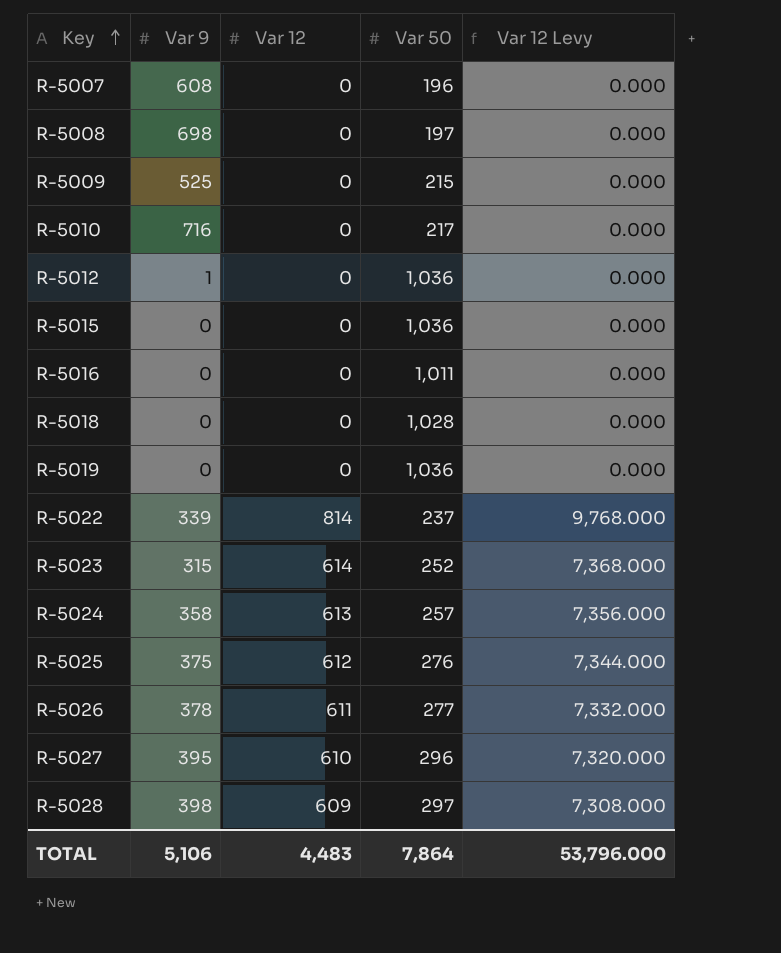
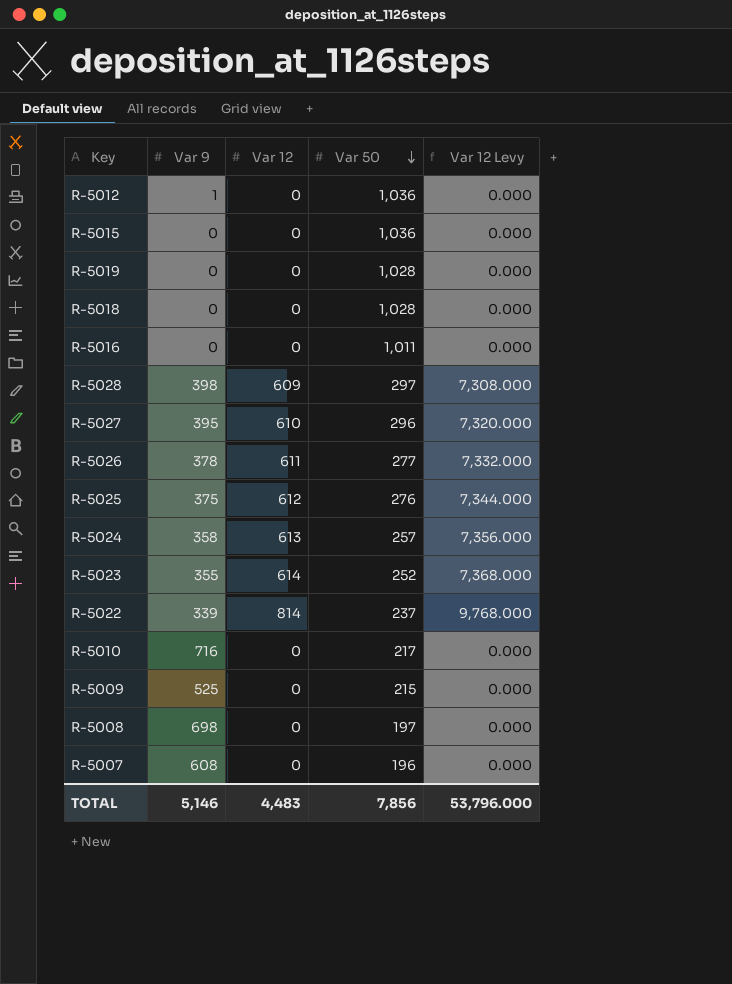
row order: Key ascending -> Var 50 descending
R-5019 | Var 50: 1,036 -> 1,028
R-5023 | Var 9: 315 -> 355
TOTAL | Var 9: 5,106 -> 5,146
TOTAL | Var 50: 7,864 -> 7,856

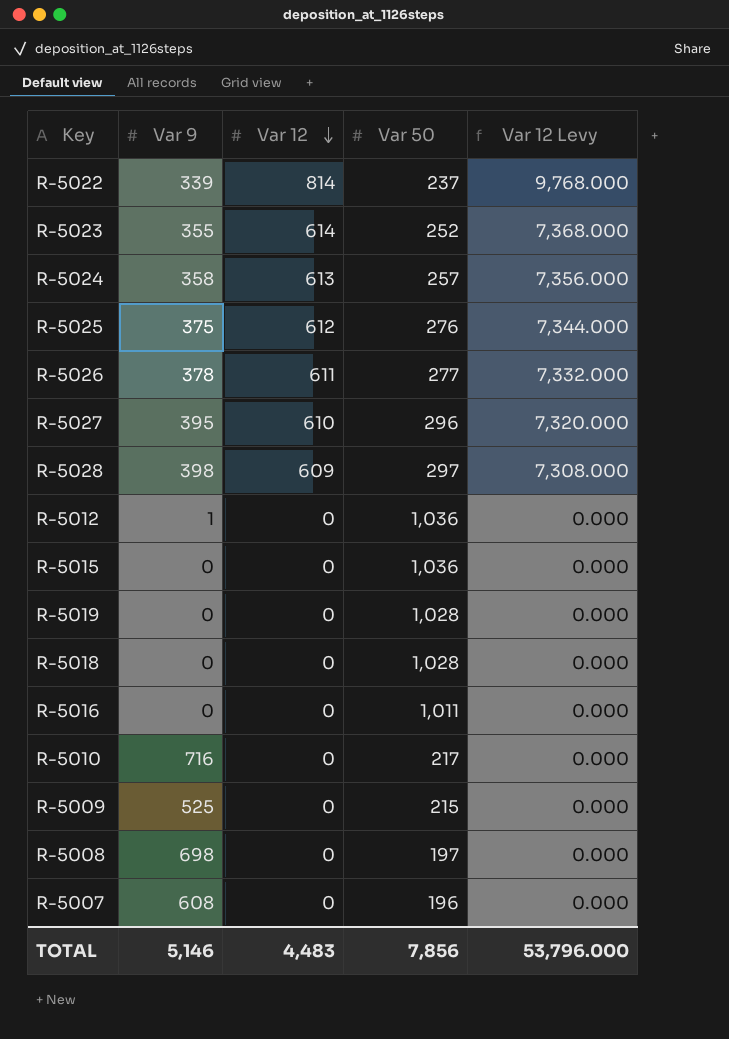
row order: Var 50 descending -> Var 12 descending

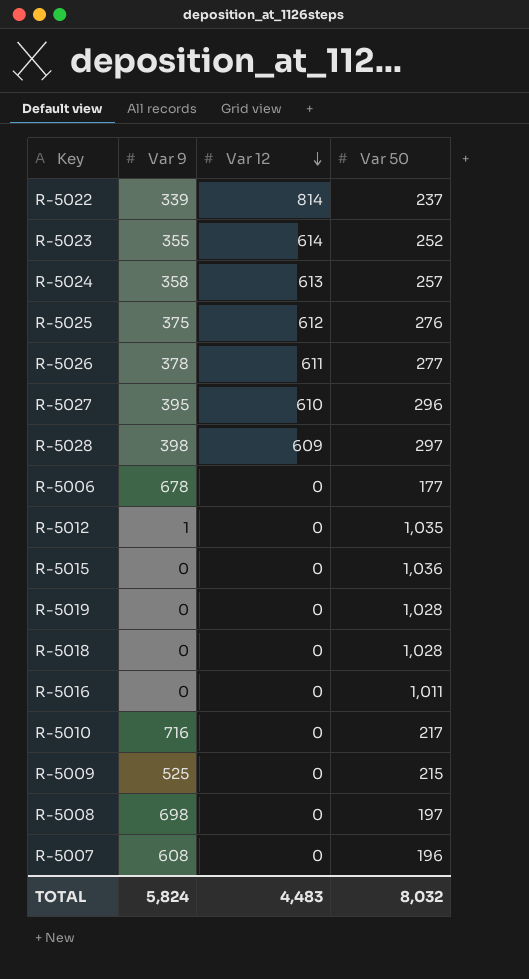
column Var 12 Levy | formula: [Var 12] * 12 -> none
row R-5006: none -> 678 | 0 | 177
R-5012 | Var 50: 1,036 -> 1,035
TOTAL | Var 9: 5,146 -> 5,824
TOTAL | Var 50: 7,856 -> 8,032

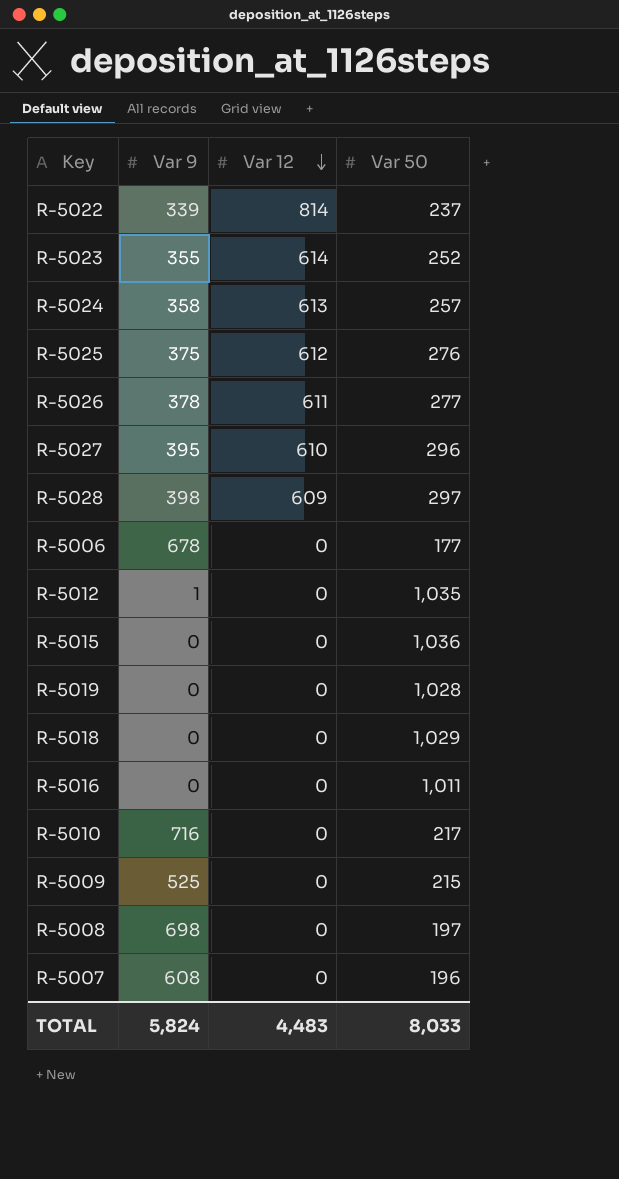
R-5018 | Var 50: 1,028 -> 1,029
TOTAL | Var 50: 8,032 -> 8,033

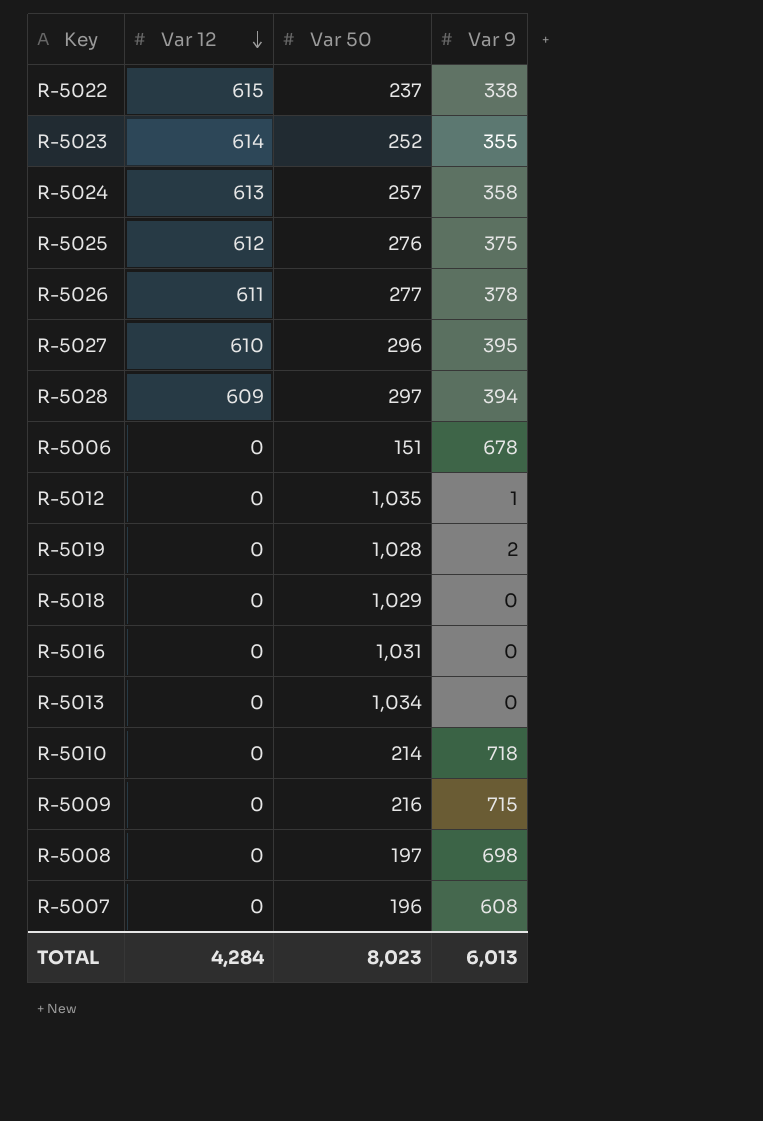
column Var 9 | position: 2 -> 4
row R-5015: 0 | 0 | 1,036 -> none
R-5022 | Var 12: 814 -> 615
R-5022 | Var 9: 339 -> 338
R-5028 | Var 9: 398 -> 394
R-5006 | Var 50: 177 -> 151
R-5019 | Var 9: 0 -> 2
R-5016 | Var 50: 1,011 -> 1,031
row R-5013: none -> 0 | 1,034 | 0
R-5010 | Var 50: 217 -> 214
R-5010 | Var 9: 716 -> 718
R-5009 | Var 50: 215 -> 216
R-5009 | Var 9: 525 -> 715
TOTAL | Var 12: 4,483 -> 4,284
TOTAL | Var 50: 8,033 -> 8,023
TOTAL | Var 9: 5,824 -> 6,013

